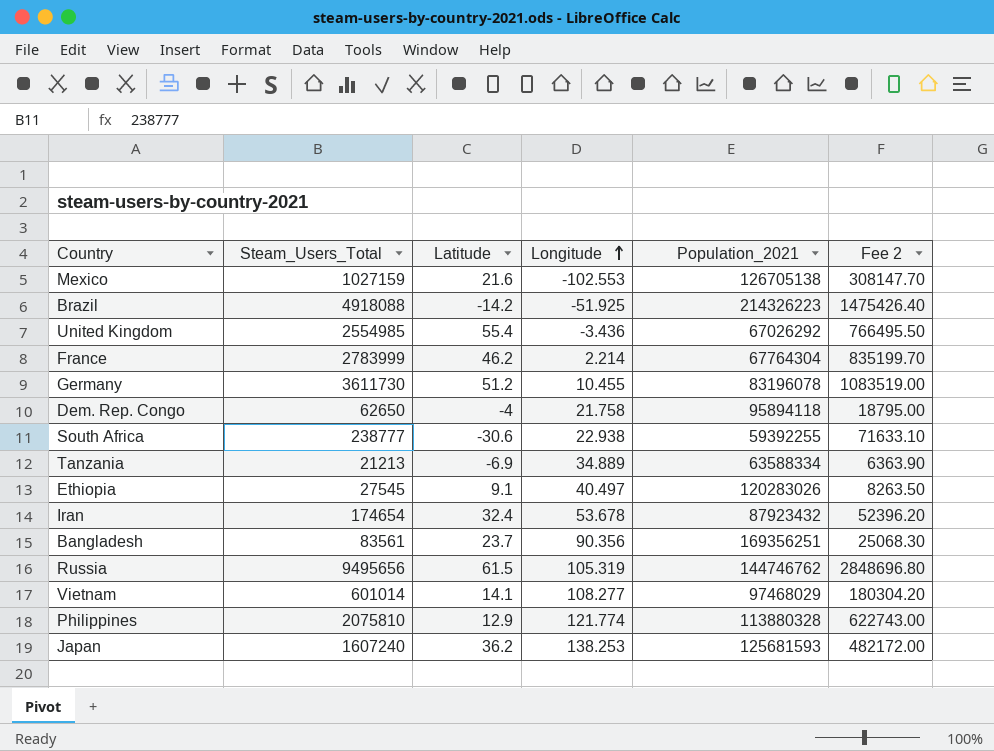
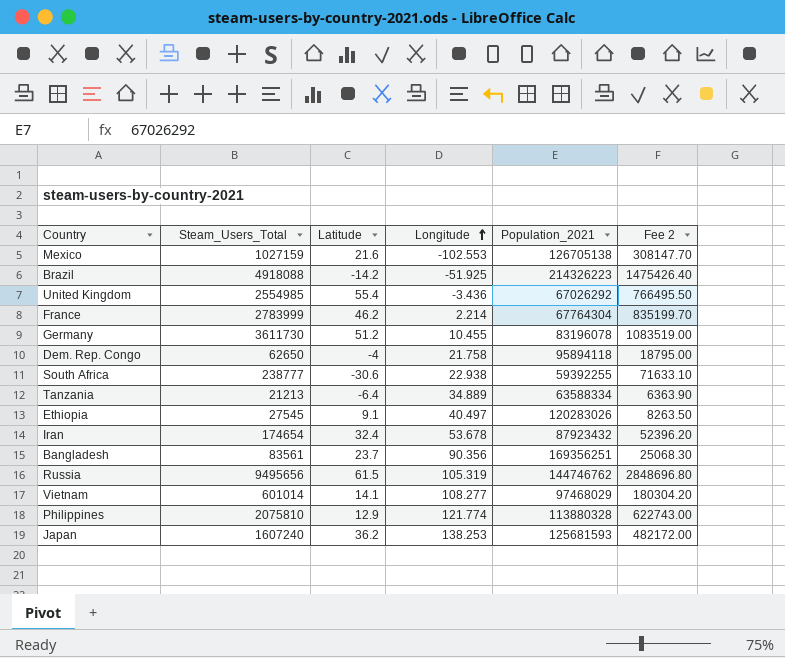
Tanzania | Latitude: -6.9 -> -6.4

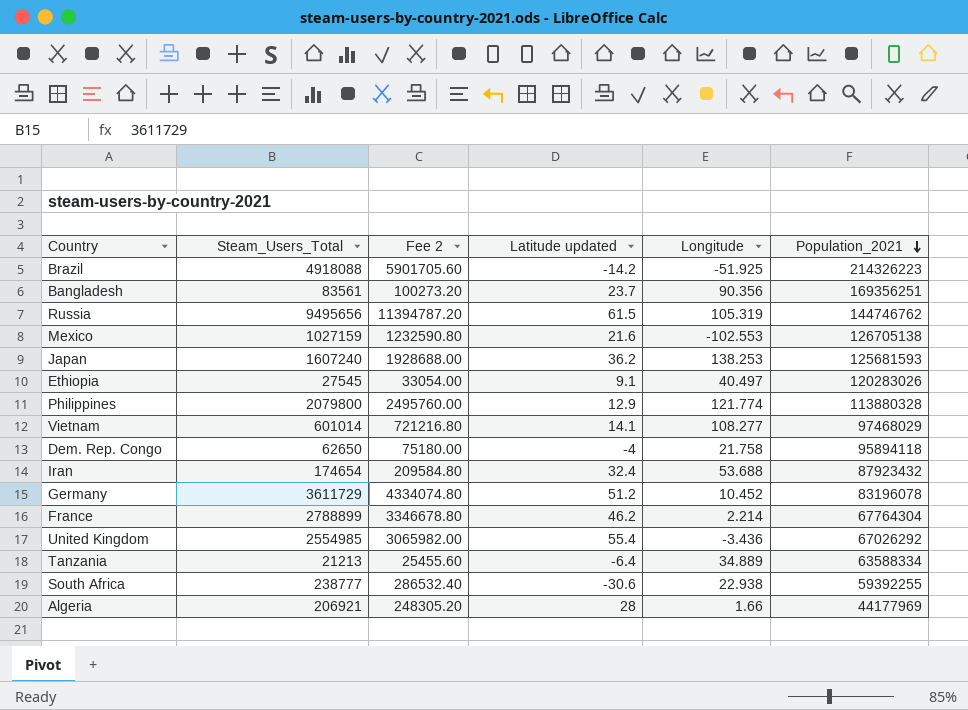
row order: Longitude ascending -> Population_2021 descending
column Fee 2 | formula: [Steam_Users_Total] * 0.3 -> [Steam_Users_Total] * 1.2
column Fee 2 | position: 6 -> 3
column name: Latitude -> Latitude updated
Philippines | Steam_Users_Total: 2075810 -> 2079800
Iran | Longitude: 53.678 -> 53.688
Germany | Steam_Users_Total: 3611730 -> 3611729
Germany | Longitude: 10.455 -> 10.452
France | Steam_Users_Total: 2783999 -> 2788899
row Algeria: none -> 206921 | 248305.20 | 28 | 1.66 | 44177969

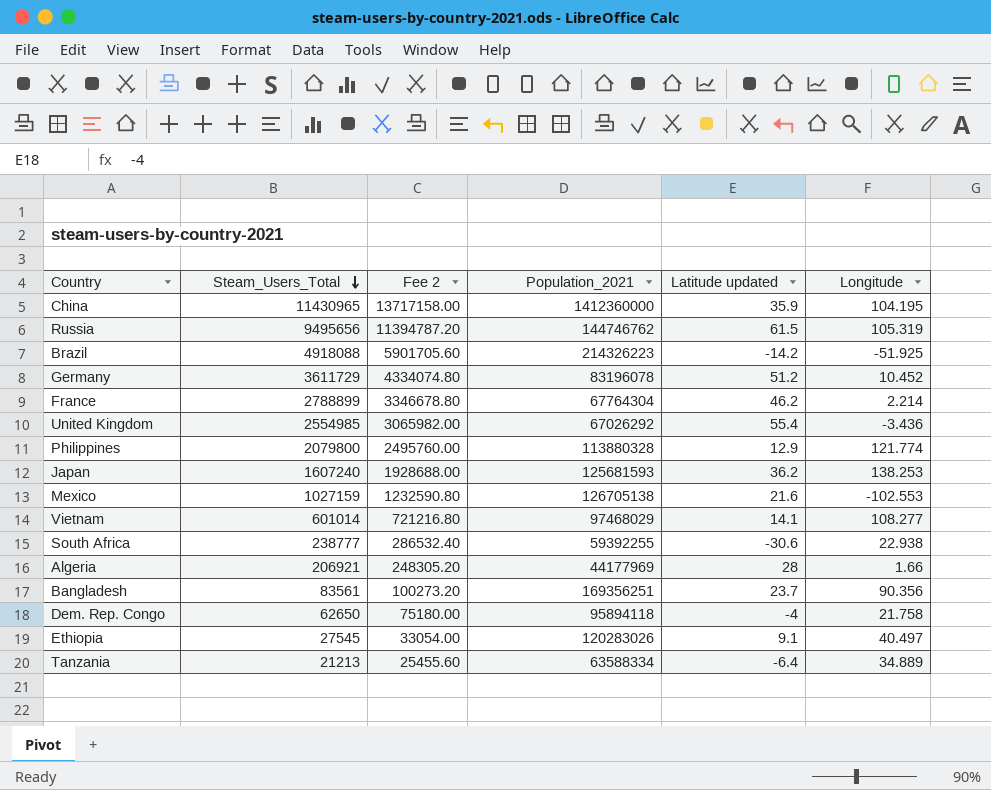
row order: Population_2021 descending -> Steam_Users_Total descending
column Population_2021 | position: 6 -> 4
row Iran: 174654 | 209584.80 | 32.4 | 53.688 | 87923432 -> none
row China: none -> 11430965 | 13717158.00 | 1412360000 | 35.9 | 104.195

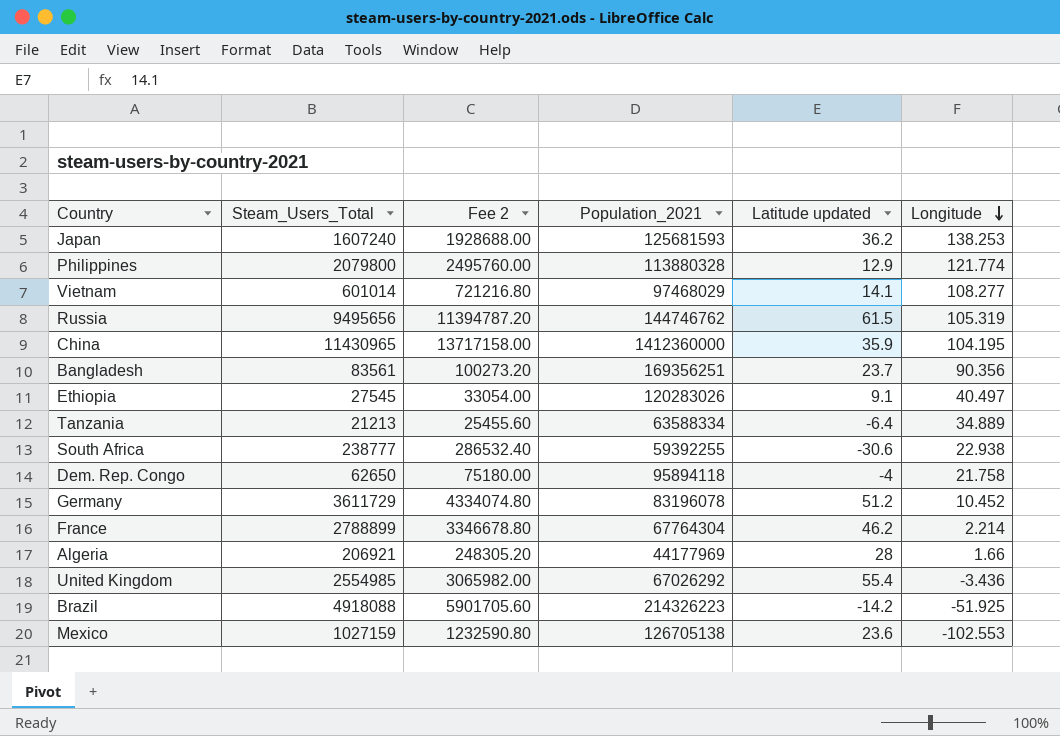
row order: Steam_Users_Total descending -> Longitude descending
Mexico | Latitude updated: 21.6 -> 23.6

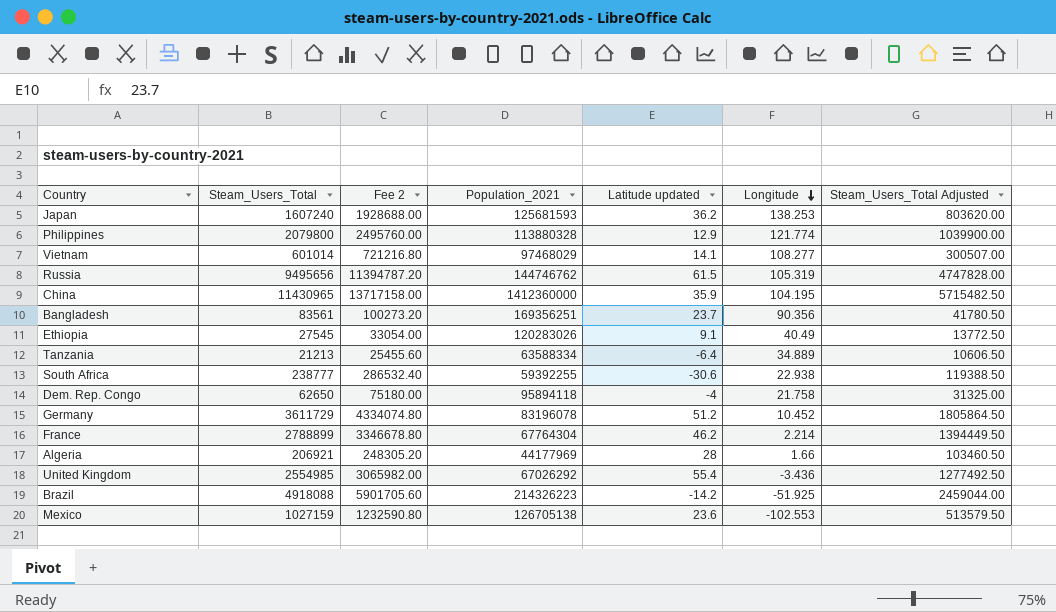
column Steam_Users_Total Adjusted | formula: none -> [Steam_Users_Total] * 0.5
Ethiopia | Longitude: 40.497 -> 40.49

